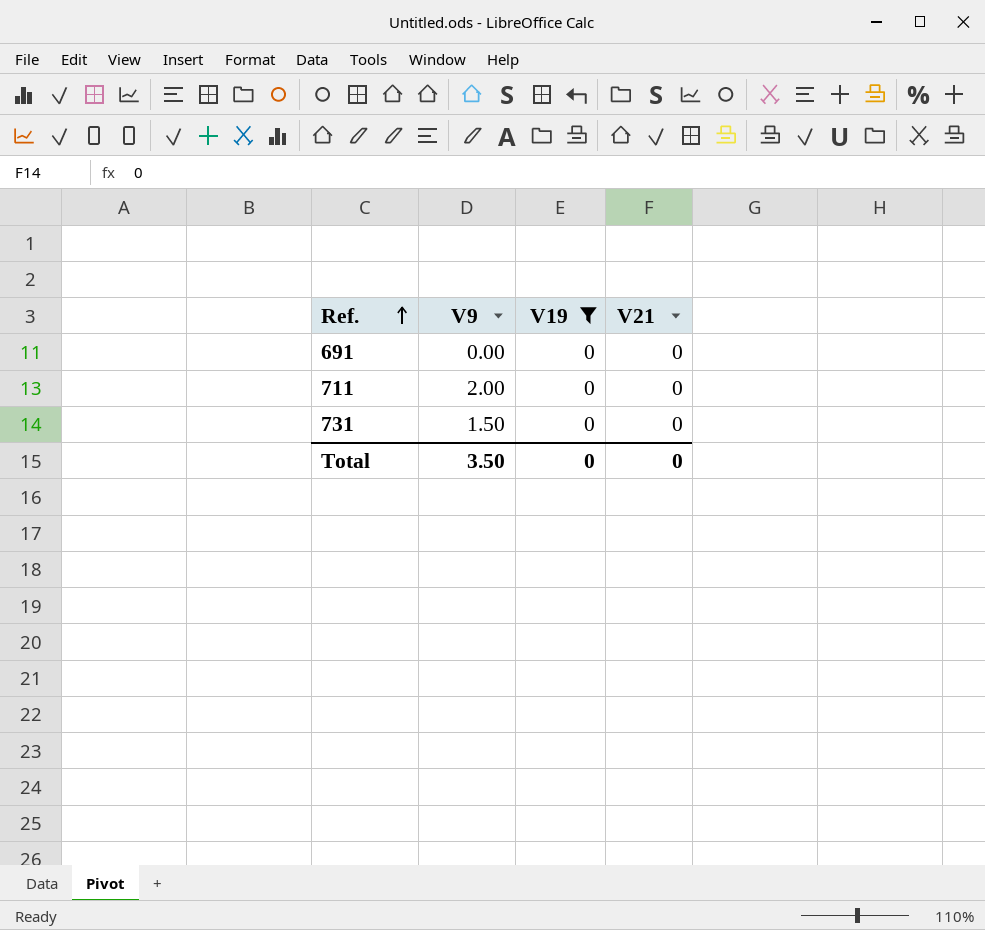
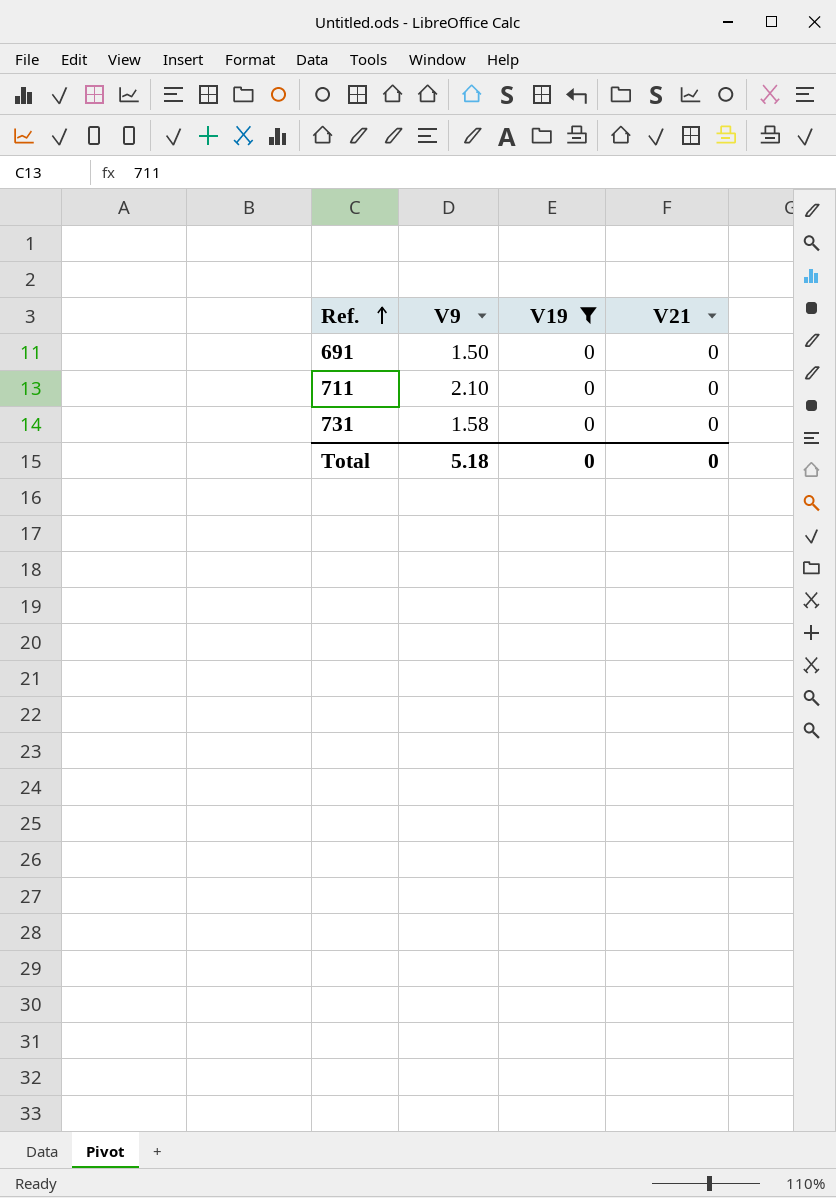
691 | V9: 0.00 -> 1.50
711 | V9: 2.00 -> 2.10
731 | V9: 1.50 -> 1.58
Total | V9: 3.50 -> 5.18

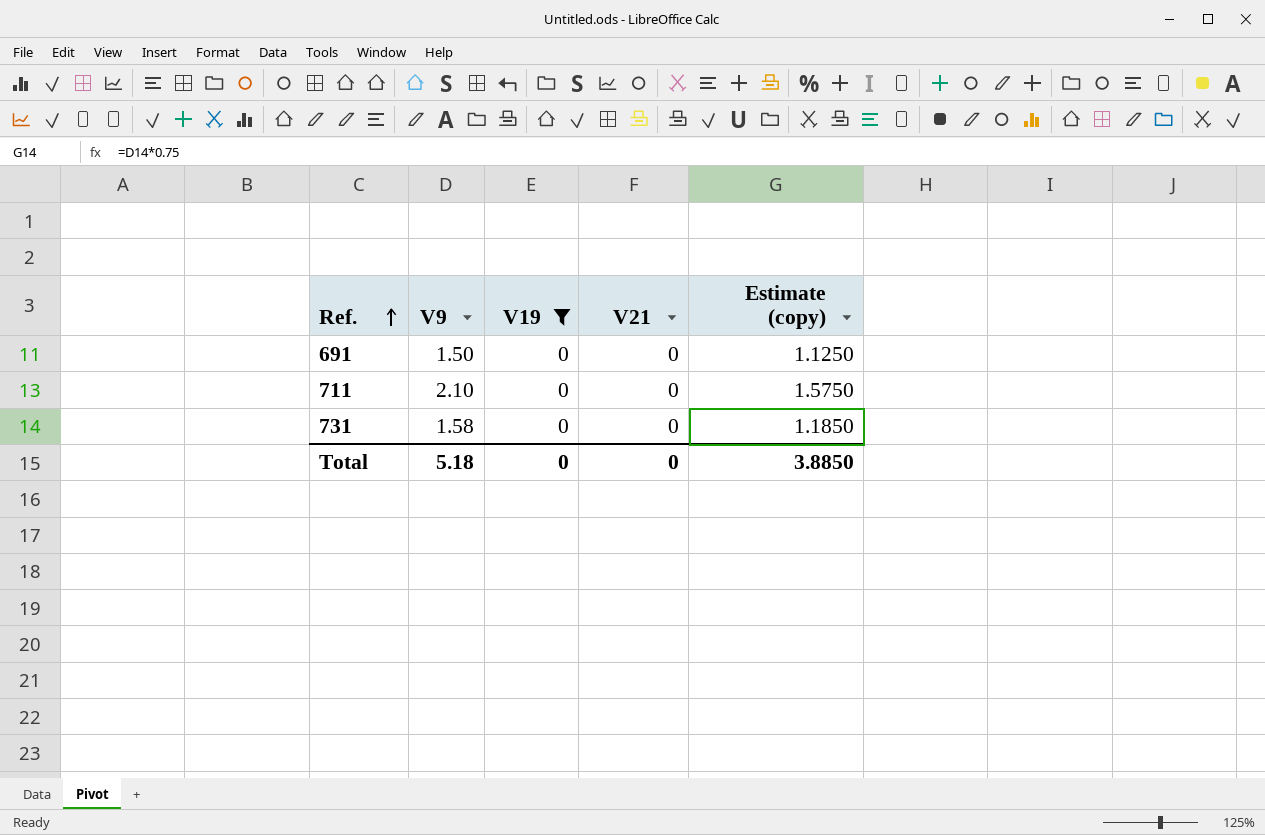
column Estimate (copy) | formula: none -> [V9] * 0.75

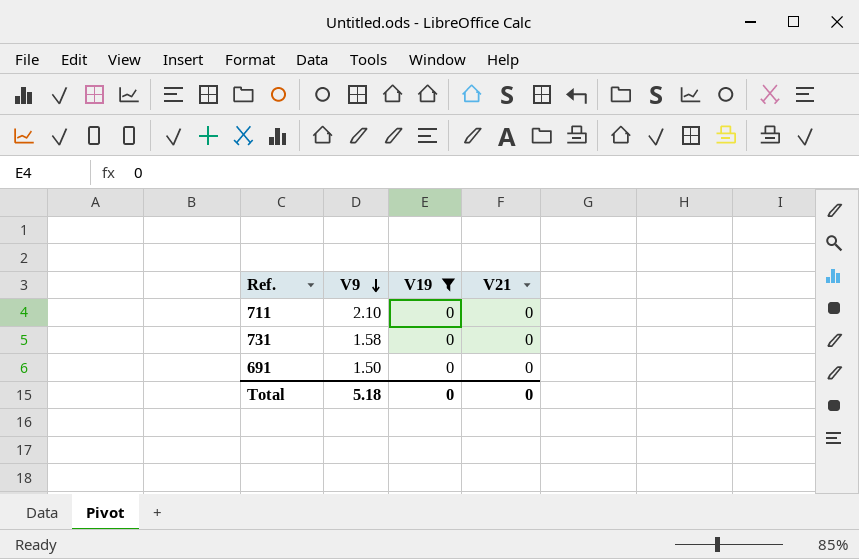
row order: Ref. ascending -> V9 descending
column Estimate (copy) | formula: [V9] * 0.75 -> none

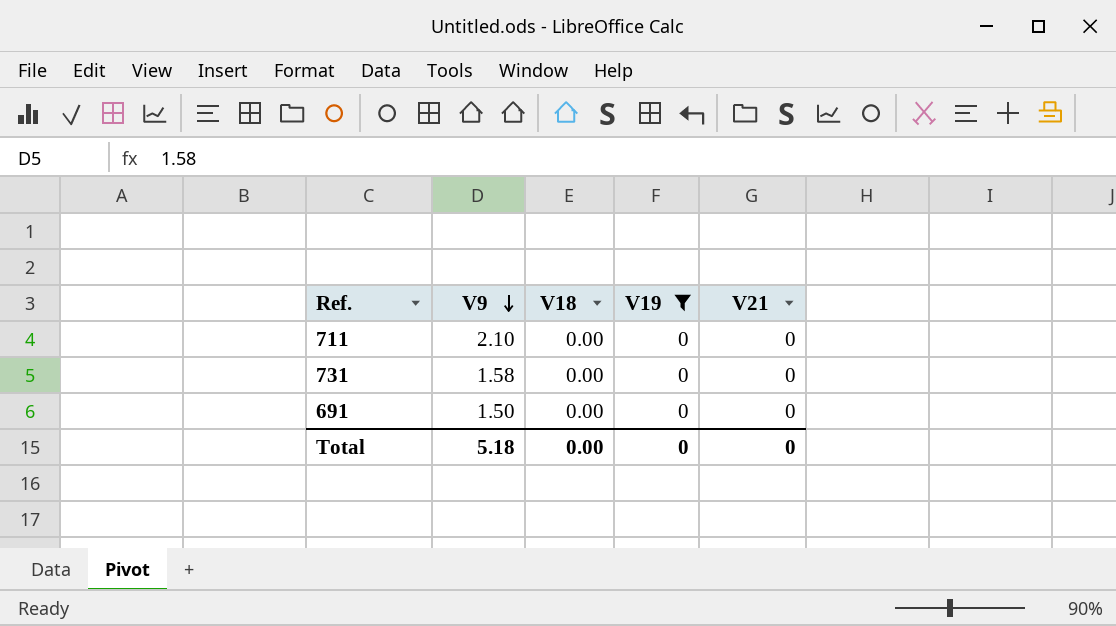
column V18 | position: none -> 3

